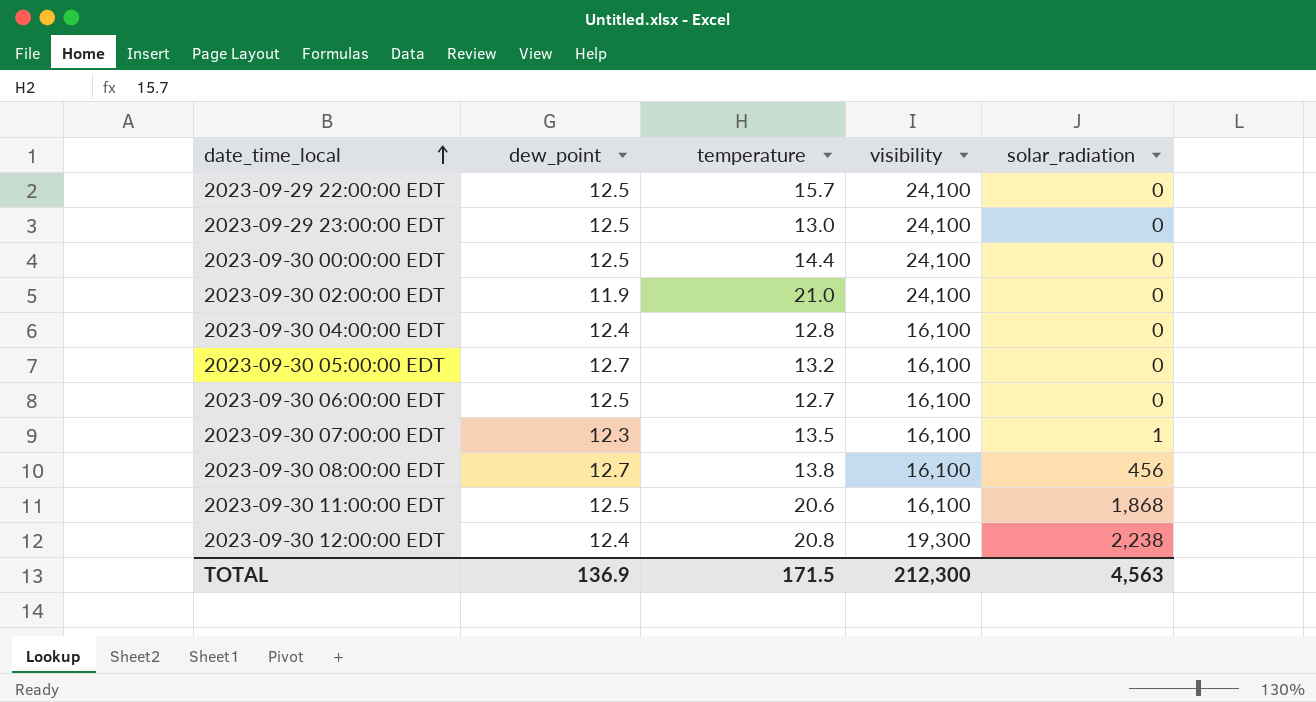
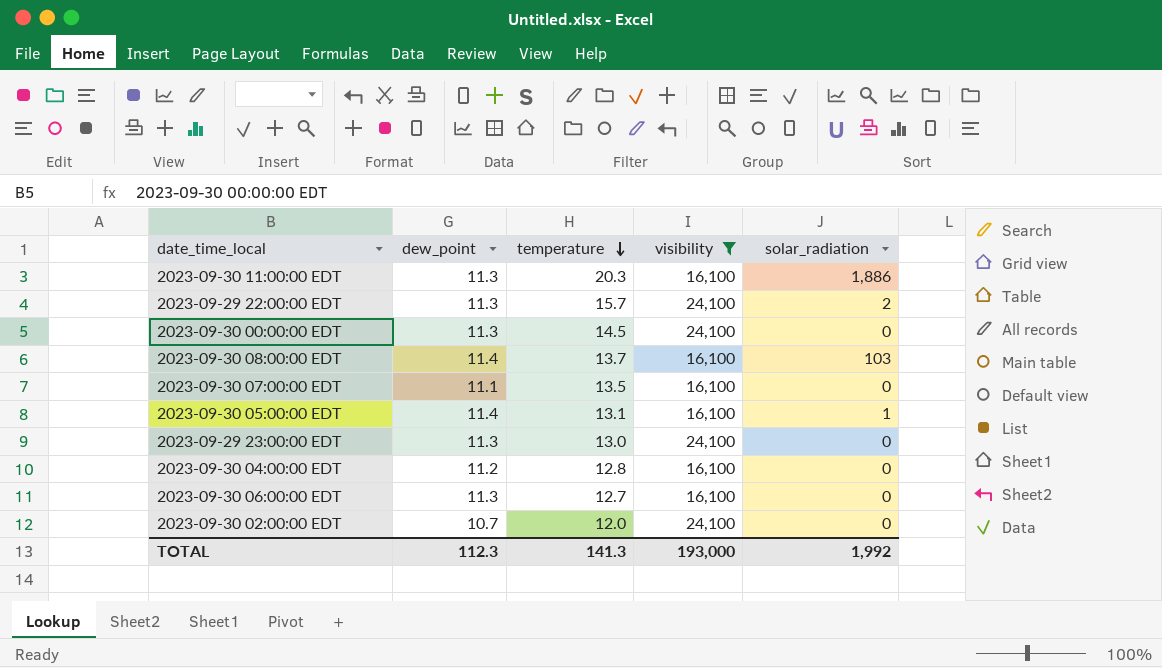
filter: none -> visibility != 19,300
row order: date_time_local ascending -> temperature descending
2023-09-30 11:00:00 EDT | dew_point: 12.5 -> 11.3
2023-09-30 11:00:00 EDT | temperature: 20.6 -> 20.3
2023-09-30 11:00:00 EDT | solar_radiation: 1,868 -> 1,886
2023-09-29 22:00:00 EDT | dew_point: 12.5 -> 11.3
2023-09-29 22:00:00 EDT | solar_radiation: 0 -> 2
2023-09-30 00:00:00 EDT | dew_point: 12.5 -> 11.3
2023-09-30 00:00:00 EDT | temperature: 14.4 -> 14.5
2023-09-30 08:00:00 EDT | dew_point: 12.7 -> 11.4
2023-09-30 08:00:00 EDT | temperature: 13.8 -> 13.7
2023-09-30 08:00:00 EDT | solar_radiation: 456 -> 103
2023-09-30 07:00:00 EDT | dew_point: 12.3 -> 11.1
2023-09-30 07:00:00 EDT | solar_radiation: 1 -> 0
2023-09-30 05:00:00 EDT | dew_point: 12.7 -> 11.4
2023-09-30 05:00:00 EDT | temperature: 13.2 -> 13.1
2023-09-30 05:00:00 EDT | solar_radiation: 0 -> 1
2023-09-29 23:00:00 EDT | dew_point: 12.5 -> 11.3
2023-09-30 04:00:00 EDT | dew_point: 12.4 -> 11.2
2023-09-30 06:00:00 EDT | dew_point: 12.5 -> 11.3
2023-09-30 02:00:00 EDT | dew_point: 11.9 -> 10.7
2023-09-30 02:00:00 EDT | temperature: 21.0 -> 12.0
TOTAL | dew_point: 136.9 -> 112.3
TOTAL | temperature: 171.5 -> 141.3
TOTAL | visibility: 212,300 -> 193,000
TOTAL | solar_radiation: 4,563 -> 1,992

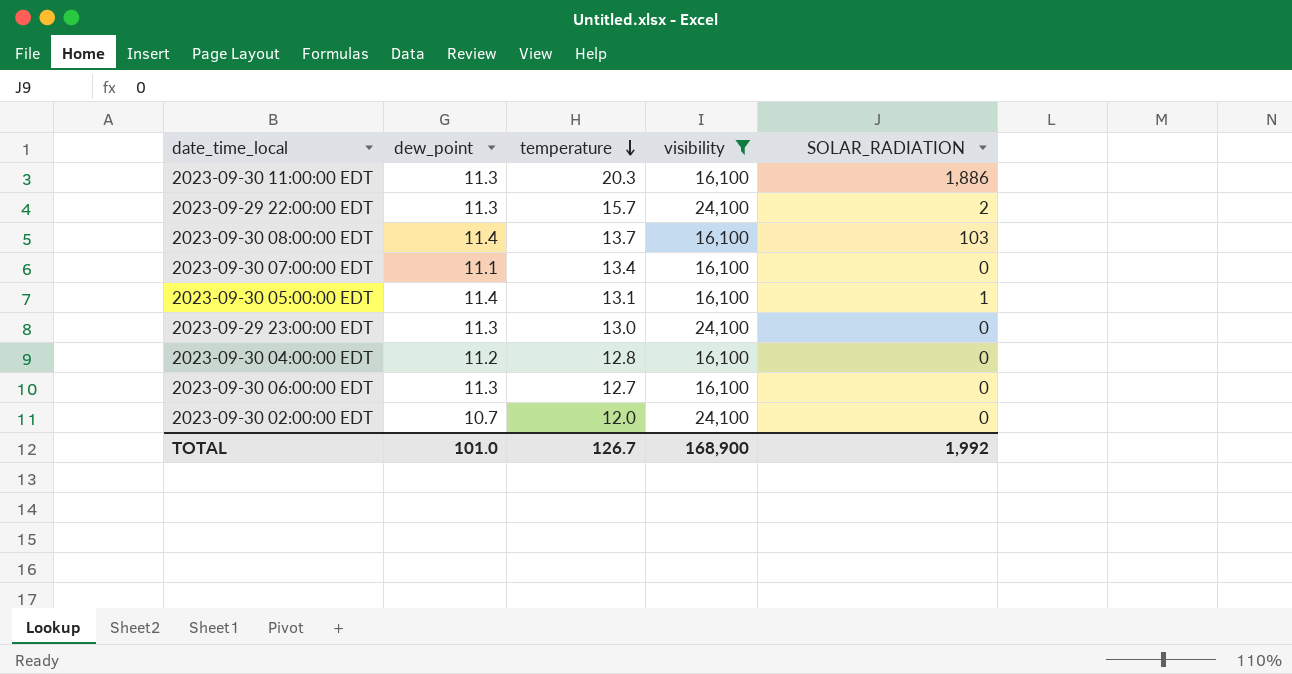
column name: solar_radiation -> SOLAR_RADIATION
row 2023-09-30 00:00:00 EDT: 11.3 | 14.5 | 24,100 | 0 -> none
2023-09-30 07:00:00 EDT | temperature: 13.5 -> 13.4
TOTAL | dew_point: 112.3 -> 101.0
TOTAL | temperature: 141.3 -> 126.7
TOTAL | visibility: 193,000 -> 168,900

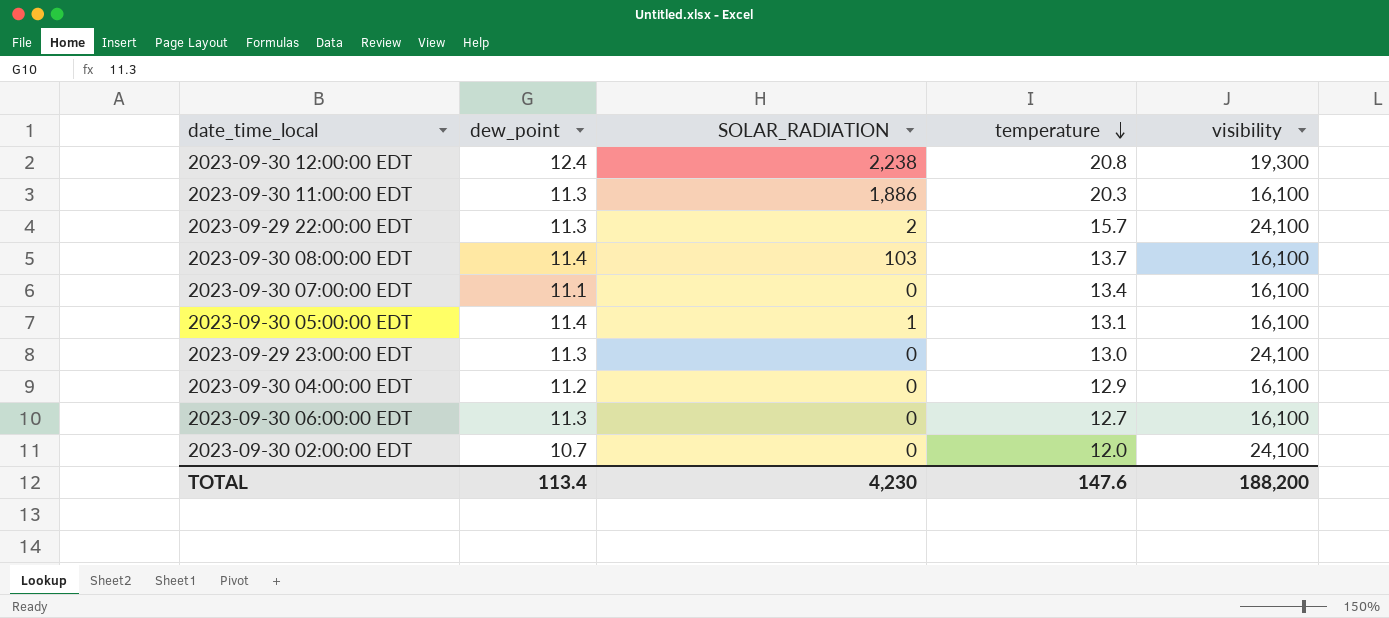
filter: visibility != 19,300 -> none
column SOLAR_RADIATION | position: 5 -> 3
2023-09-30 04:00:00 EDT | temperature: 12.8 -> 12.9
TOTAL | dew_point: 101.0 -> 113.4
TOTAL | SOLAR_RADIATION: 1,992 -> 4,230
TOTAL | temperature: 126.7 -> 147.6
TOTAL | visibility: 168,900 -> 188,200

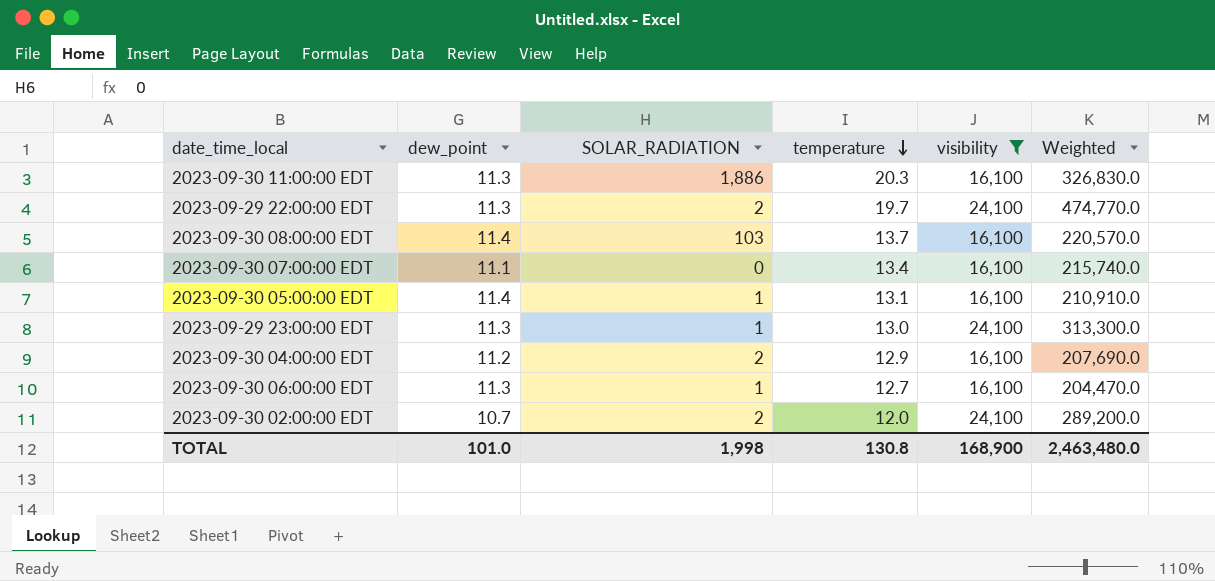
filter: none -> visibility != 19,300
column Weighted | formula: none -> [temperature] * [visibility]
2023-09-29 22:00:00 EDT | temperature: 15.7 -> 19.7
2023-09-29 23:00:00 EDT | SOLAR_RADIATION: 0 -> 1
2023-09-30 04:00:00 EDT | SOLAR_RADIATION: 0 -> 2
2023-09-30 06:00:00 EDT | SOLAR_RADIATION: 0 -> 1
2023-09-30 02:00:00 EDT | SOLAR_RADIATION: 0 -> 2
TOTAL | dew_point: 113.4 -> 101.0
TOTAL | SOLAR_RADIATION: 4,230 -> 1,998
TOTAL | temperature: 147.6 -> 130.8
TOTAL | visibility: 188,200 -> 168,900

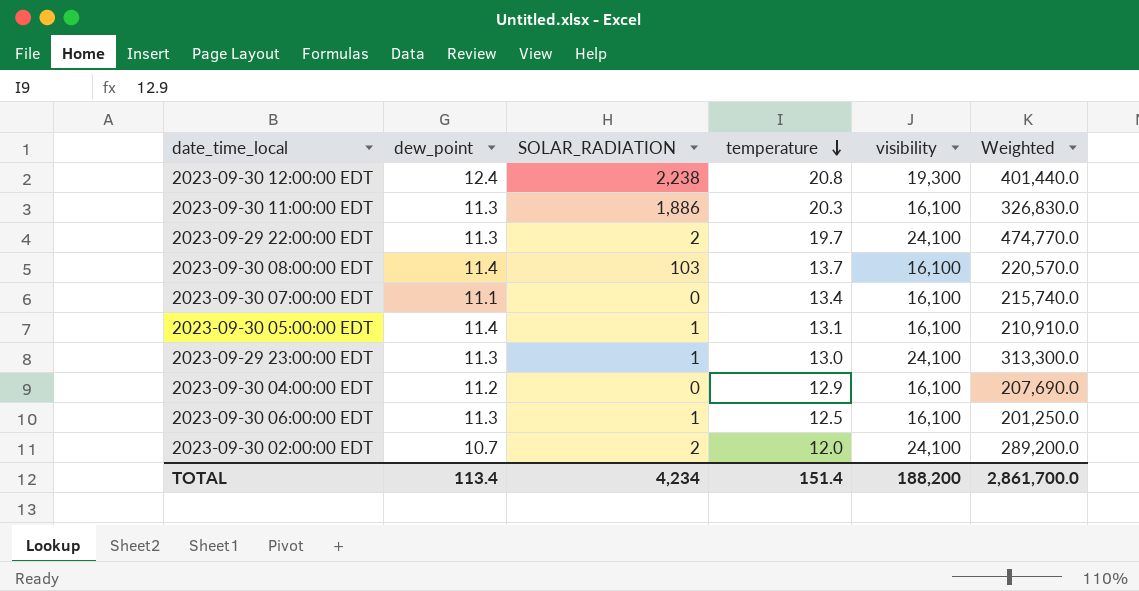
filter: visibility != 19,300 -> none
2023-09-30 04:00:00 EDT | SOLAR_RADIATION: 2 -> 0
2023-09-30 06:00:00 EDT | temperature: 12.7 -> 12.5
2023-09-30 06:00:00 EDT | Weighted: 204,470.0 -> 201,250.0
TOTAL | dew_point: 101.0 -> 113.4
TOTAL | SOLAR_RADIATION: 1,998 -> 4,234
TOTAL | temperature: 130.8 -> 151.4
TOTAL | visibility: 168,900 -> 188,200
TOTAL | Weighted: 2,463,480.0 -> 2,861,700.0

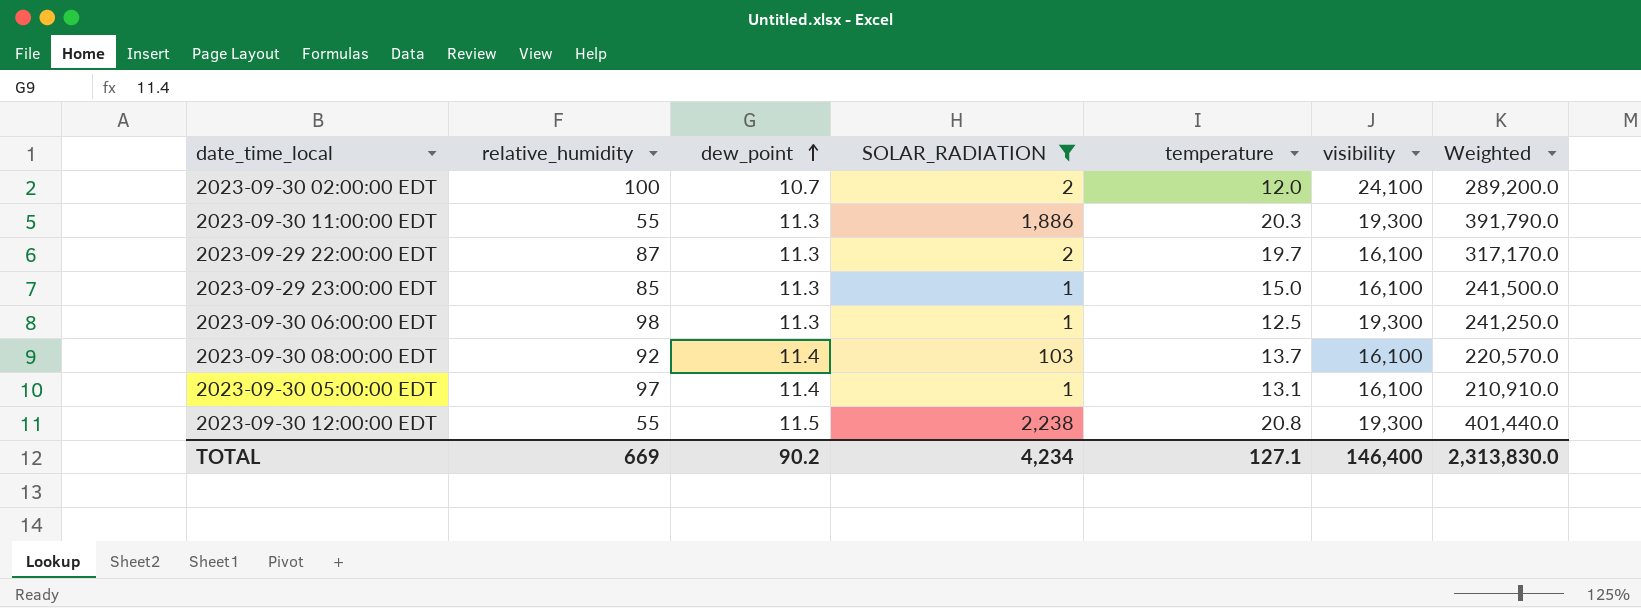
filter: none -> SOLAR_RADIATION != 0
row order: temperature descending -> dew_point ascending
column relative_humidity | position: none -> 2
2023-09-30 11:00:00 EDT | visibility: 16,100 -> 19,300
2023-09-30 11:00:00 EDT | Weighted: 326,830.0 -> 391,790.0
2023-09-29 22:00:00 EDT | visibility: 24,100 -> 16,100
2023-09-29 22:00:00 EDT | Weighted: 474,770.0 -> 317,170.0
2023-09-29 23:00:00 EDT | temperature: 13.0 -> 15.0
2023-09-29 23:00:00 EDT | visibility: 24,100 -> 16,100
2023-09-29 23:00:00 EDT | Weighted: 313,300.0 -> 241,500.0
2023-09-30 06:00:00 EDT | visibility: 16,100 -> 19,300
2023-09-30 06:00:00 EDT | Weighted: 201,250.0 -> 241,250.0
2023-09-30 12:00:00 EDT | dew_point: 12.4 -> 11.5
TOTAL | dew_point: 113.4 -> 90.2
TOTAL | temperature: 151.4 -> 127.1
TOTAL | visibility: 188,200 -> 146,400
TOTAL | Weighted: 2,861,700.0 -> 2,313,830.0

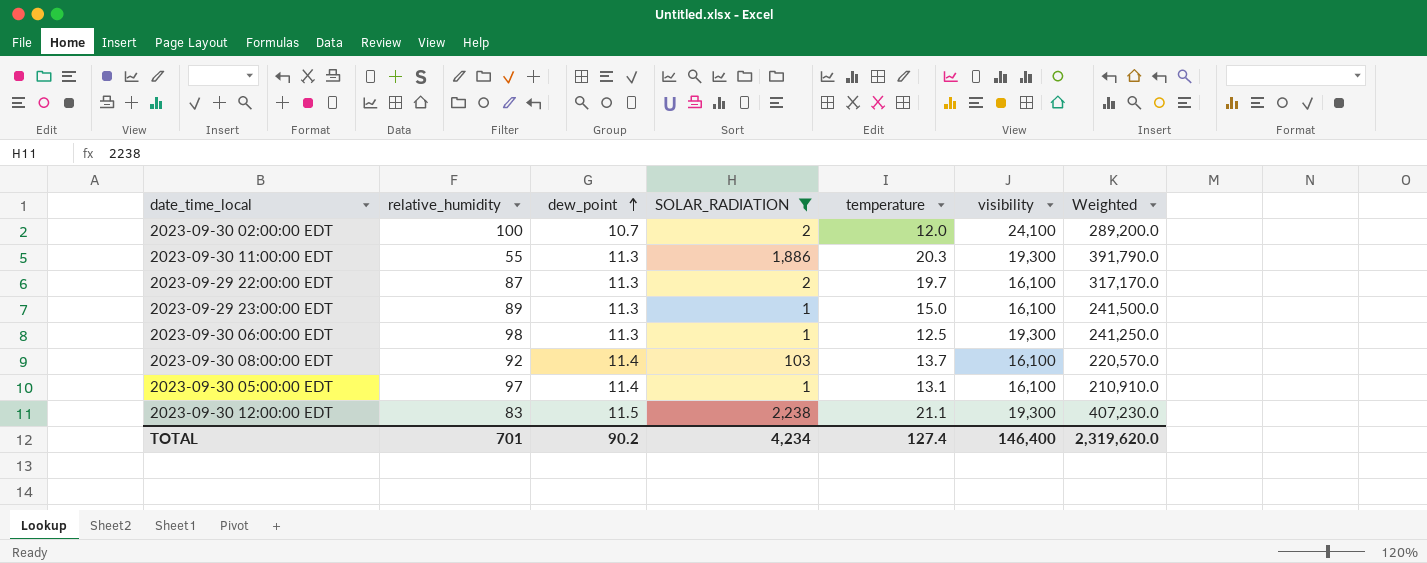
2023-09-29 23:00:00 EDT | relative_humidity: 85 -> 89
2023-09-30 12:00:00 EDT | relative_humidity: 55 -> 83
2023-09-30 12:00:00 EDT | temperature: 20.8 -> 21.1
2023-09-30 12:00:00 EDT | Weighted: 401,440.0 -> 407,230.0
TOTAL | relative_humidity: 669 -> 701
TOTAL | temperature: 127.1 -> 127.4
TOTAL | Weighted: 2,313,830.0 -> 2,319,620.0

